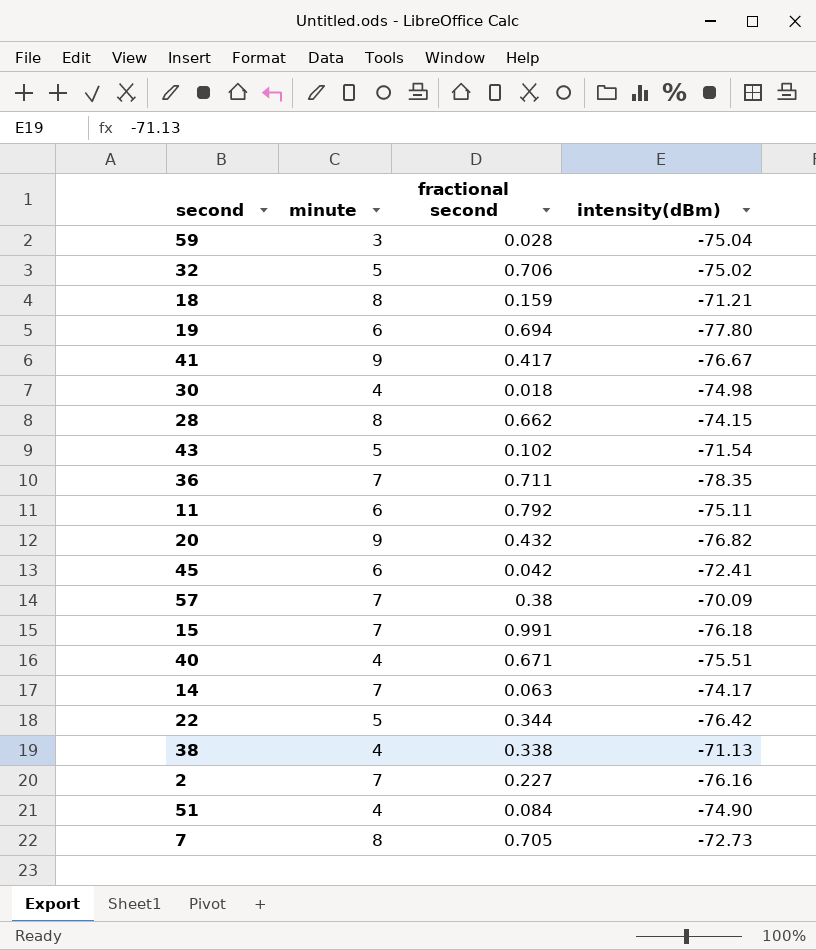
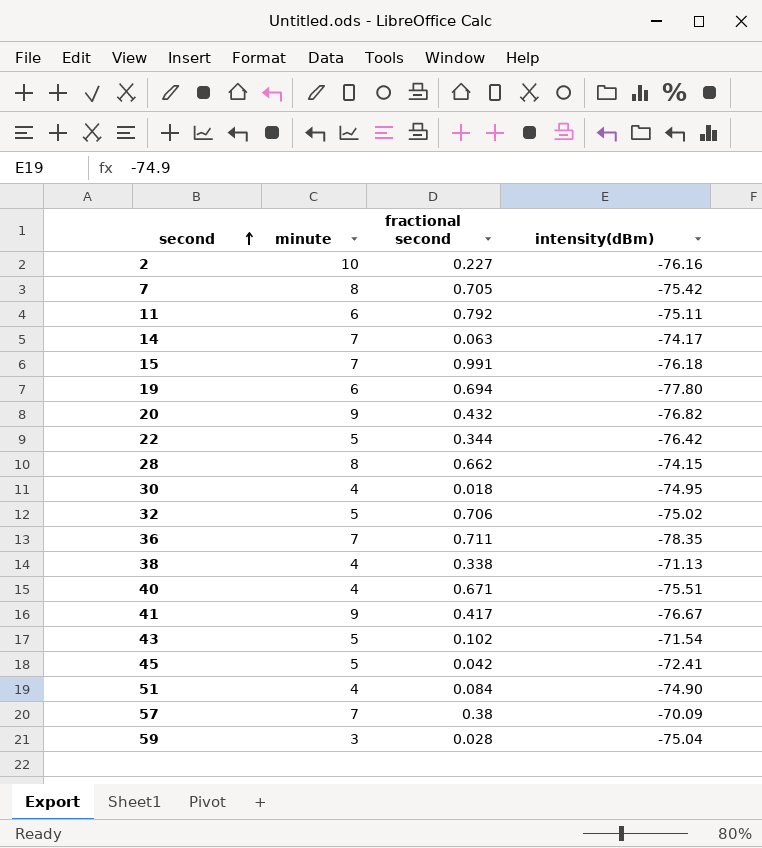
row order: none -> second ascending
row 18: 8 | 0.159 | -71.21 -> none
2 | minute: 7 -> 10
7 | intensity(dBm): -72.73 -> -75.42
30 | intensity(dBm): -74.98 -> -74.95
45 | minute: 6 -> 5

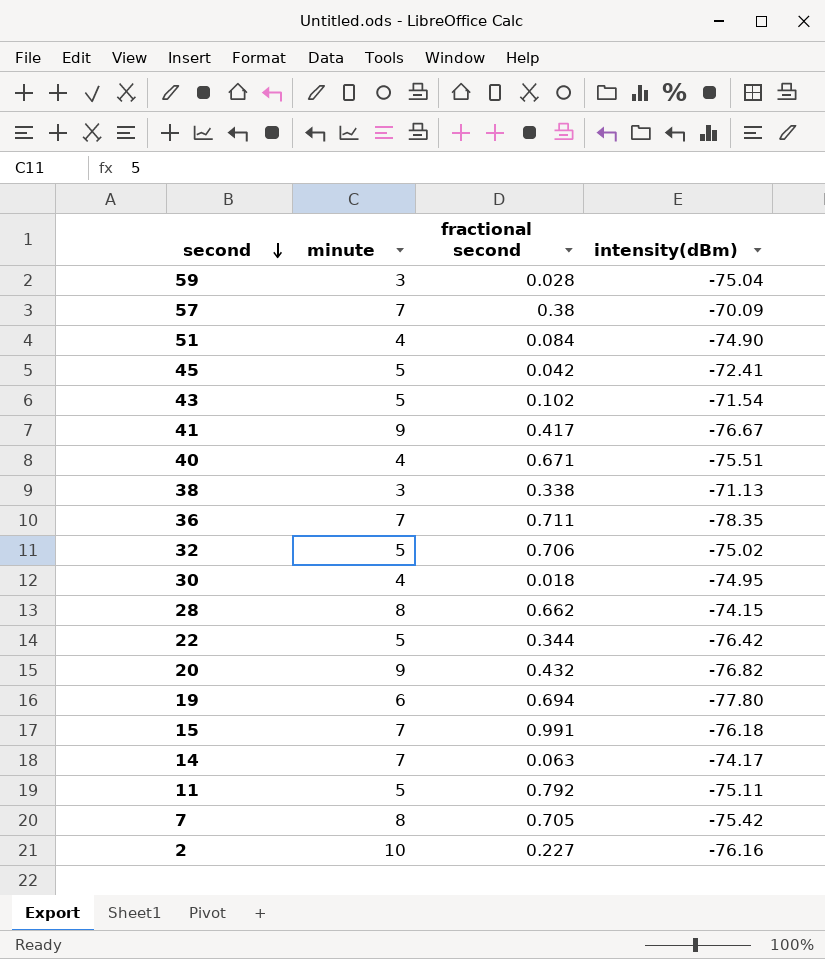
row order: second ascending -> second descending
38 | minute: 4 -> 3
11 | minute: 6 -> 5

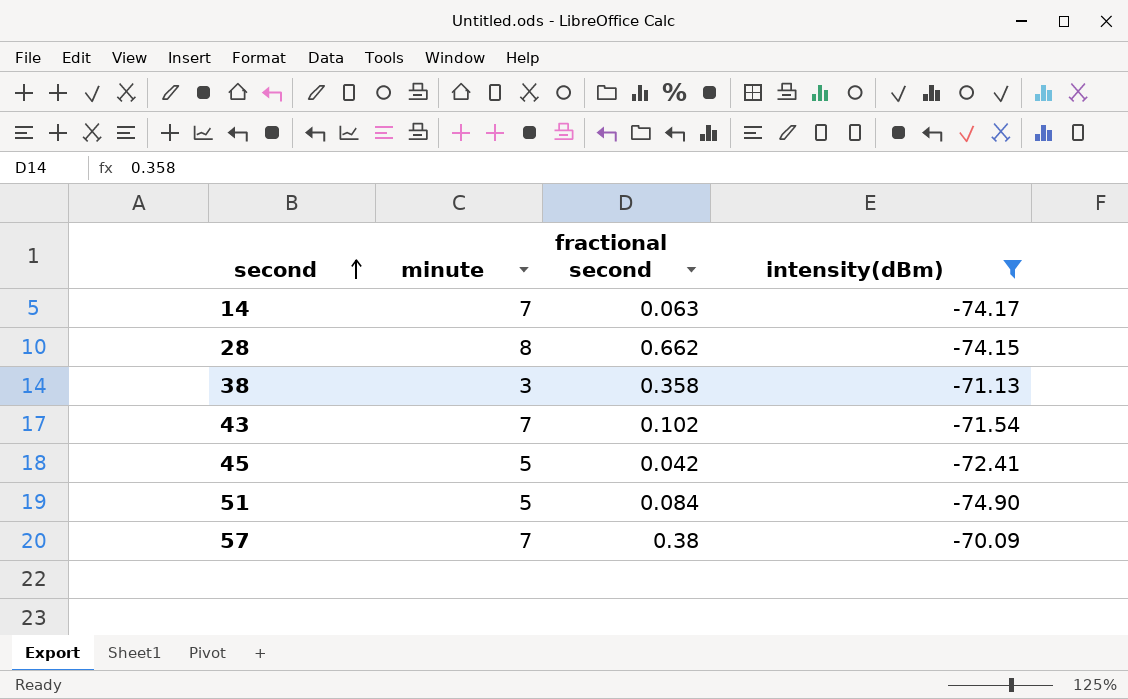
filter: none -> intensity(dBm) >= -74.90
row order: second descending -> second ascending
38 | fractional second: 0.338 -> 0.358
43 | minute: 5 -> 7
51 | minute: 4 -> 5

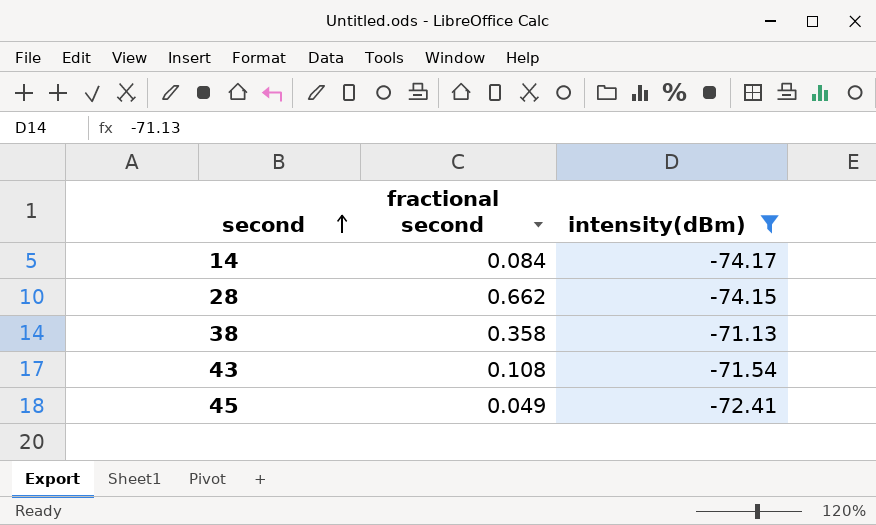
column minute | position: 2 -> none
row 51: 5 | 0.084 | -74.90 -> none
row 57: 7 | 0.38 | -70.09 -> none
14 | fractional second: 0.063 -> 0.084
43 | fractional second: 0.102 -> 0.108
45 | fractional second: 0.042 -> 0.049

